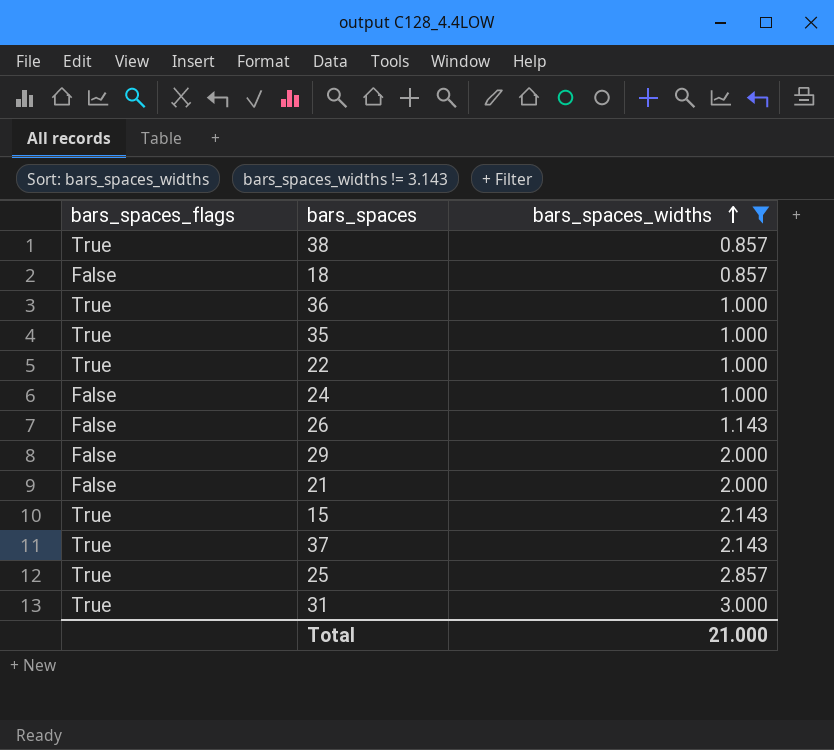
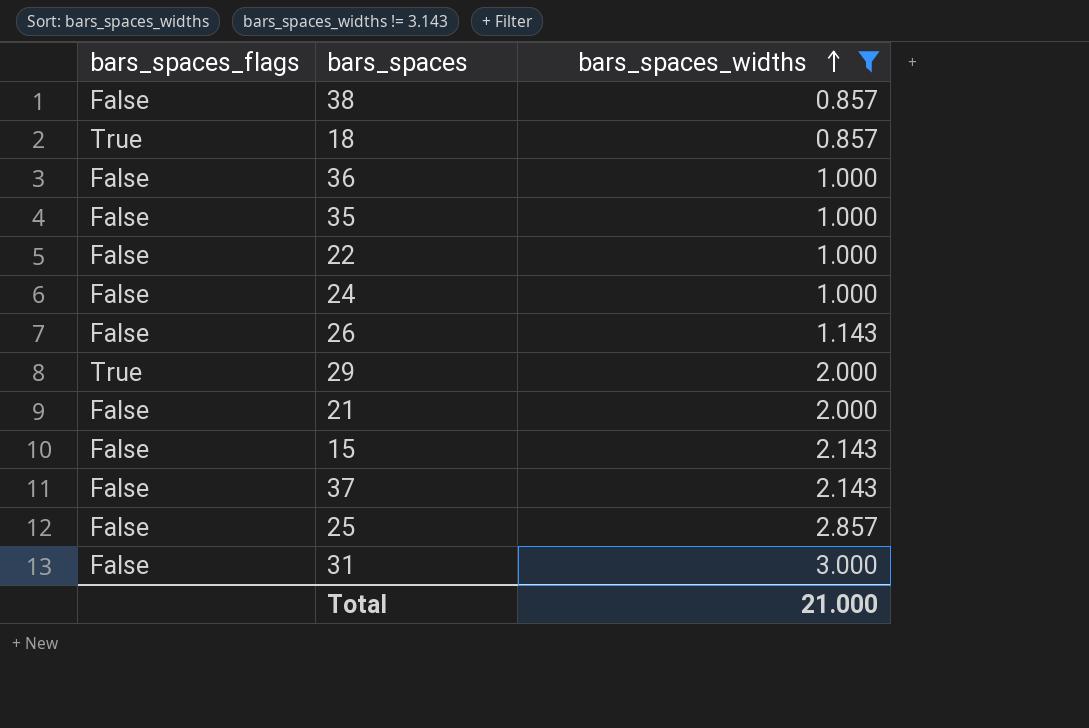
38 | bars_spaces_flags: True -> False
18 | bars_spaces_flags: False -> True
36 | bars_spaces_flags: True -> False
35 | bars_spaces_flags: True -> False
22 | bars_spaces_flags: True -> False
29 | bars_spaces_flags: False -> True
15 | bars_spaces_flags: True -> False
37 | bars_spaces_flags: True -> False
25 | bars_spaces_flags: True -> False
31 | bars_spaces_flags: True -> False

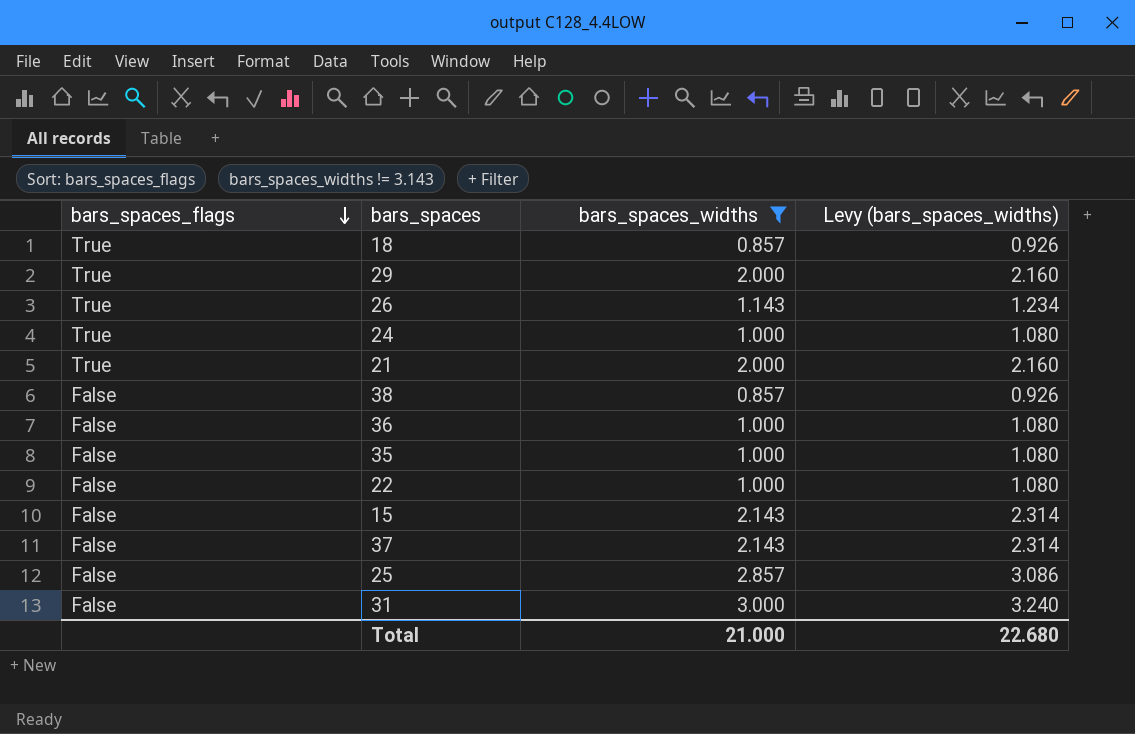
row order: bars_spaces_widths ascending -> bars_spaces_flags descending
column Levy (bars_spaces_widths) | formula: none -> [bars_spaces_widths] * 1.08
26 | bars_spaces_flags: False -> True
24 | bars_spaces_flags: False -> True
21 | bars_spaces_flags: False -> True

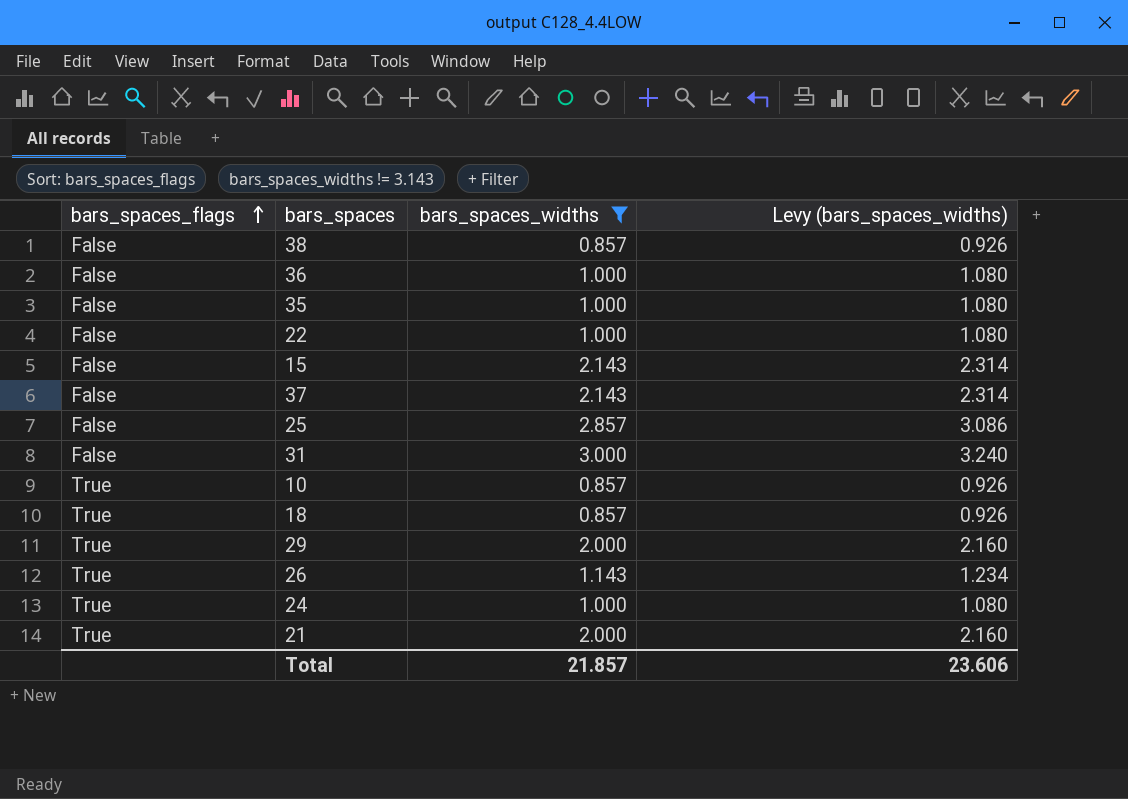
row order: bars_spaces_flags descending -> bars_spaces_flags ascending
row 10: none -> True | 0.857 | 0.926
Total | bars_spaces_widths: 21.000 -> 21.857
Total | Levy (bars_spaces_widths): 22.680 -> 23.606

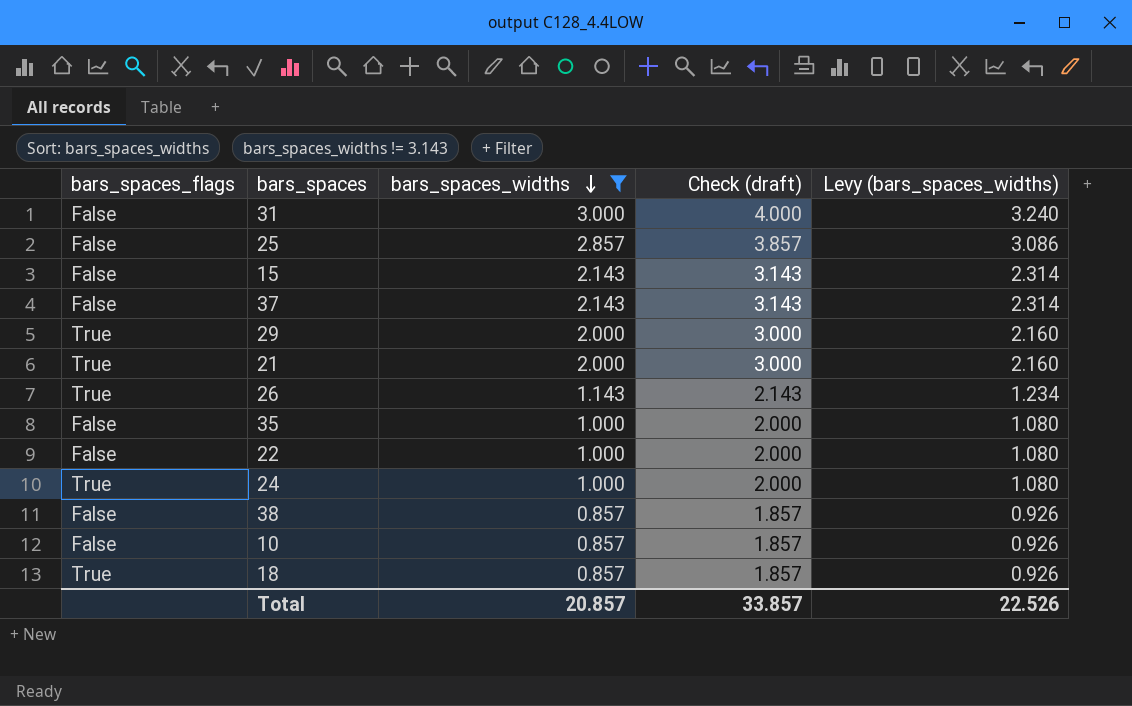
row order: bars_spaces_flags ascending -> bars_spaces_widths descending
column Check (draft) | formula: none -> [bars_spaces_widths] + 1
row 36: False | 1.000 | 1.080 -> none
10 | bars_spaces_flags: True -> False
Total | bars_spaces_widths: 21.857 -> 20.857
Total | Levy (bars_spaces_widths): 23.606 -> 22.526

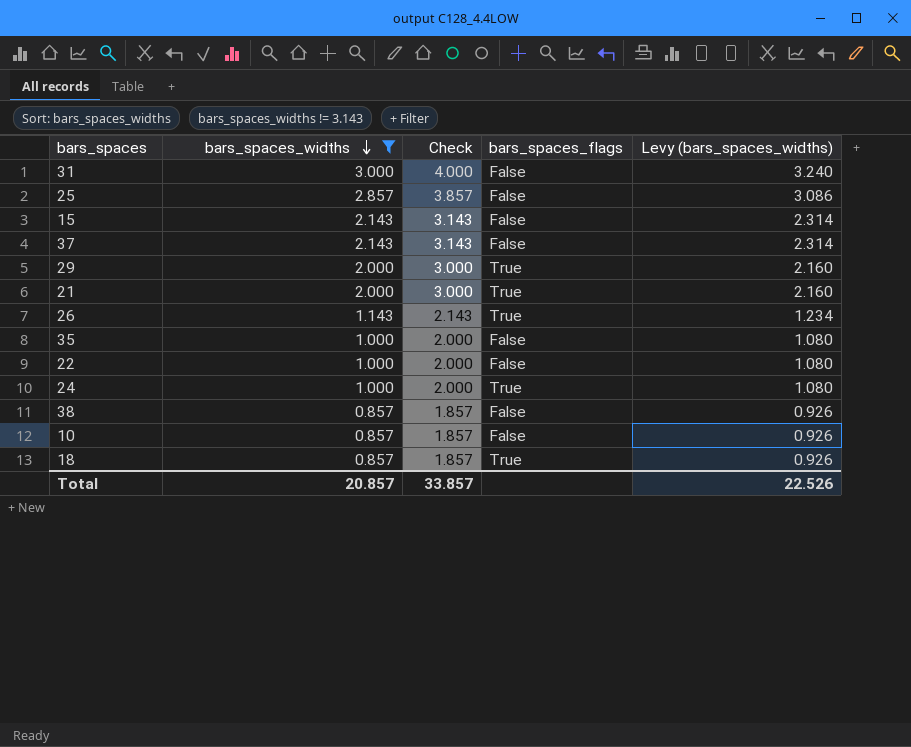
column name: Check (draft) -> Check
column bars_spaces_flags | position: 1 -> 4

